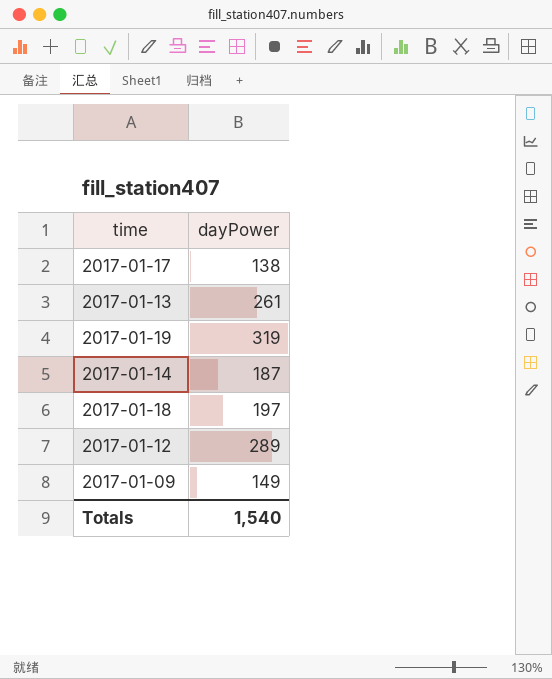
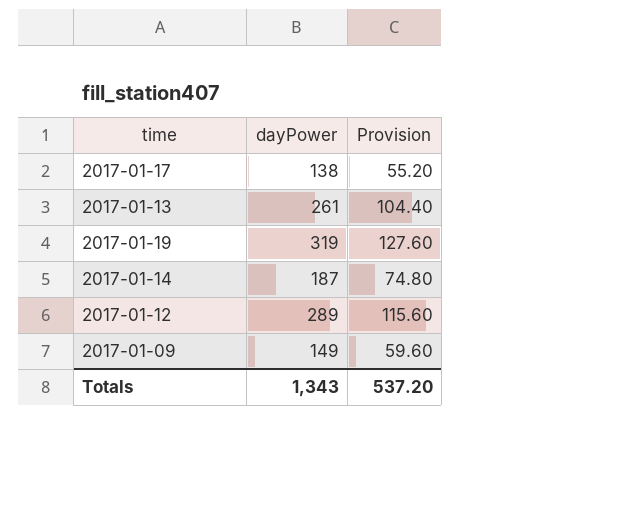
column Provision | formula: none -> [dayPower] * 0.4
row 2017-01-18: 197 -> none
Totals | dayPower: 1,540 -> 1,343

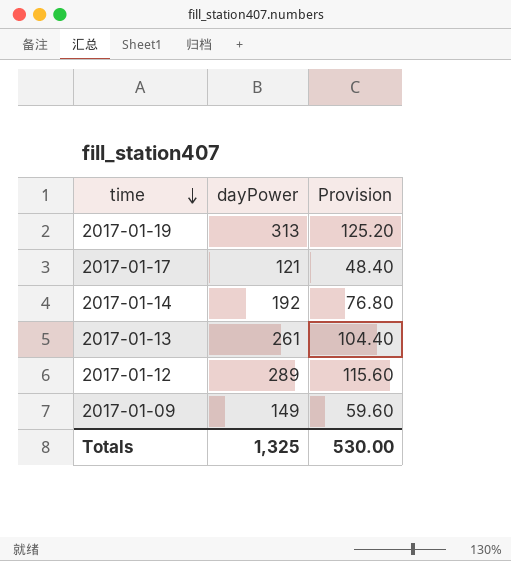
row order: none -> time descending
2017-01-19 | dayPower: 319 -> 313
2017-01-19 | Provision: 127.60 -> 125.20
2017-01-17 | dayPower: 138 -> 121
2017-01-17 | Provision: 55.20 -> 48.40
2017-01-14 | dayPower: 187 -> 192
2017-01-14 | Provision: 74.80 -> 76.80
Totals | dayPower: 1,343 -> 1,325
Totals | Provision: 537.20 -> 530.00

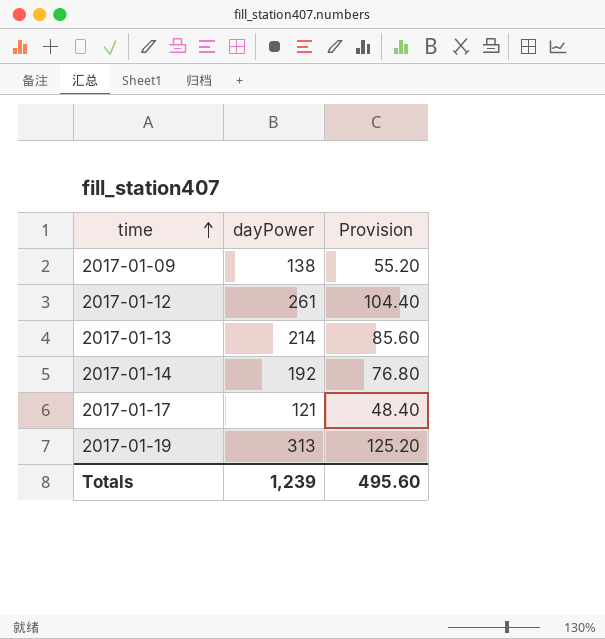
row order: time descending -> time ascending
2017-01-09 | dayPower: 149 -> 138
2017-01-09 | Provision: 59.60 -> 55.20
2017-01-12 | dayPower: 289 -> 261
2017-01-12 | Provision: 115.60 -> 104.40
2017-01-13 | dayPower: 261 -> 214
2017-01-13 | Provision: 104.40 -> 85.60
Totals | dayPower: 1,325 -> 1,239
Totals | Provision: 530.00 -> 495.60

